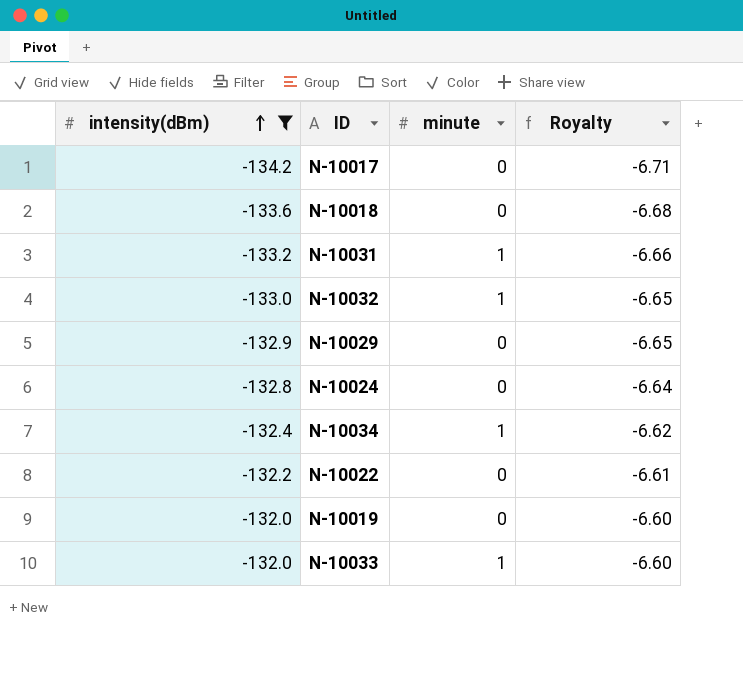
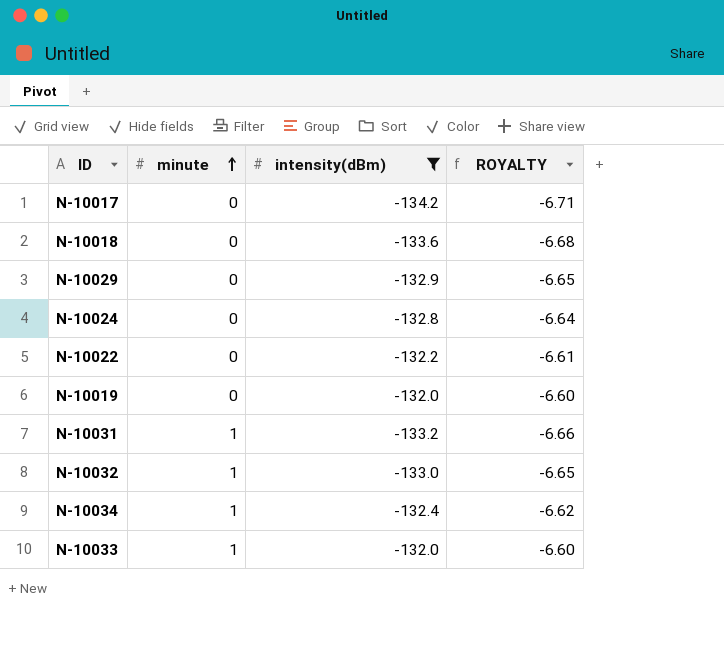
row order: intensity(dBm) ascending -> minute ascending
column intensity(dBm) | position: 1 -> 3
column name: Royalty -> ROYALTY

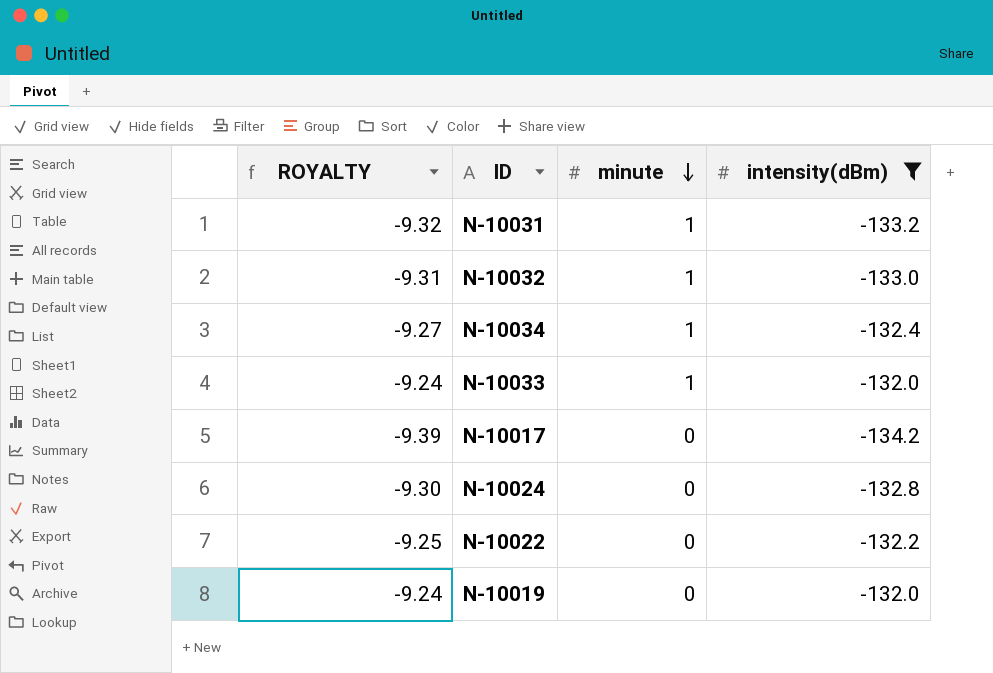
row order: minute ascending -> minute descending
column ROYALTY | formula: [intensity(dBm)] * 0.05 -> [intensity(dBm)] * 0.07
column ROYALTY | position: 4 -> 1
row N-10018: 0 | -133.6 | -6.68 -> none
row N-10029: 0 | -132.9 | -6.65 -> none

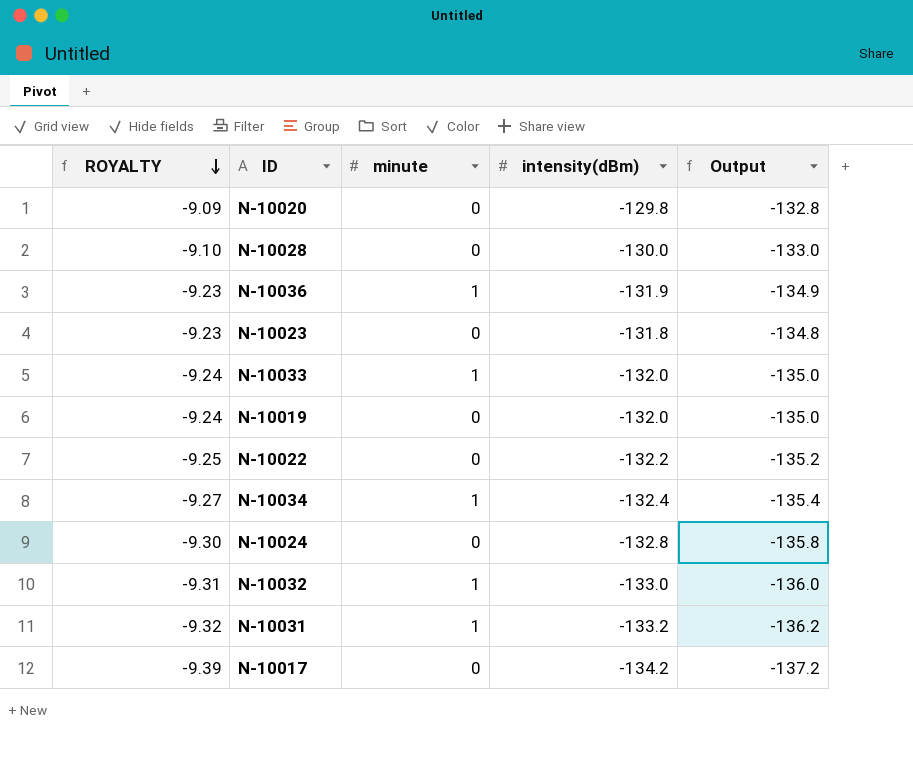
filter: intensity(dBm) <= -132.0 -> none
row order: minute descending -> ROYALTY descending
column Output | formula: none -> [intensity(dBm)] - 3

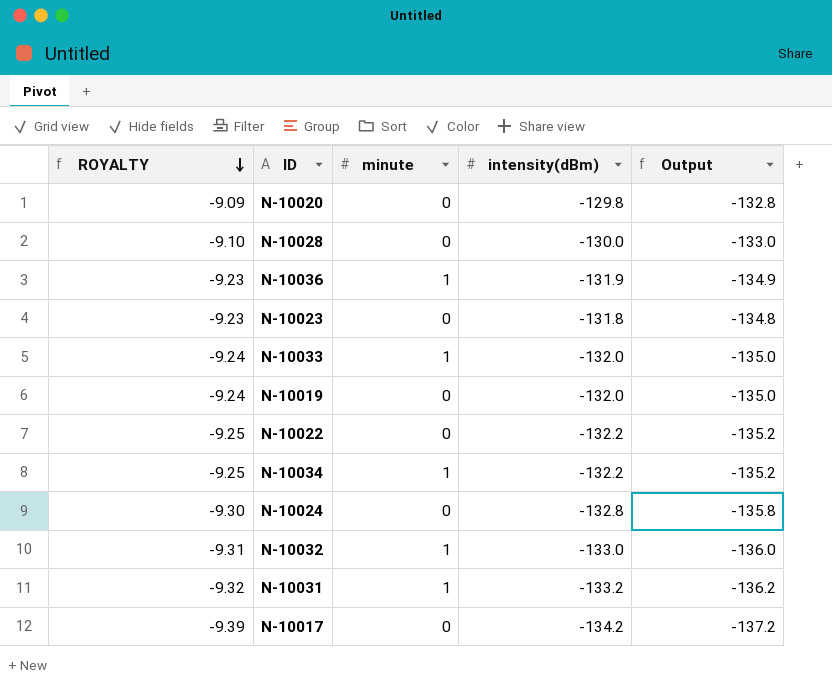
N-10034 | ROYALTY: -9.27 -> -9.25
N-10034 | intensity(dBm): -132.4 -> -132.2
N-10034 | Output: -135.4 -> -135.2

